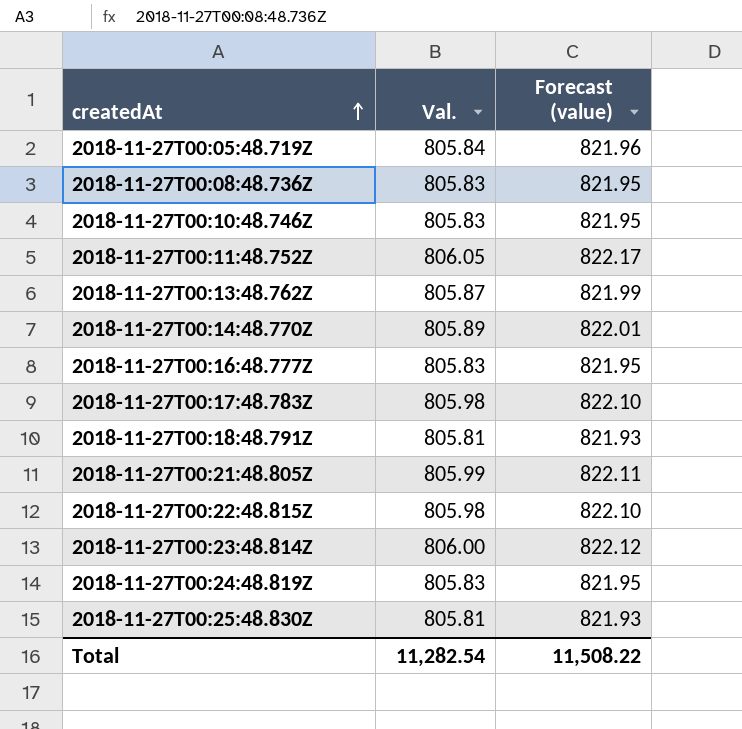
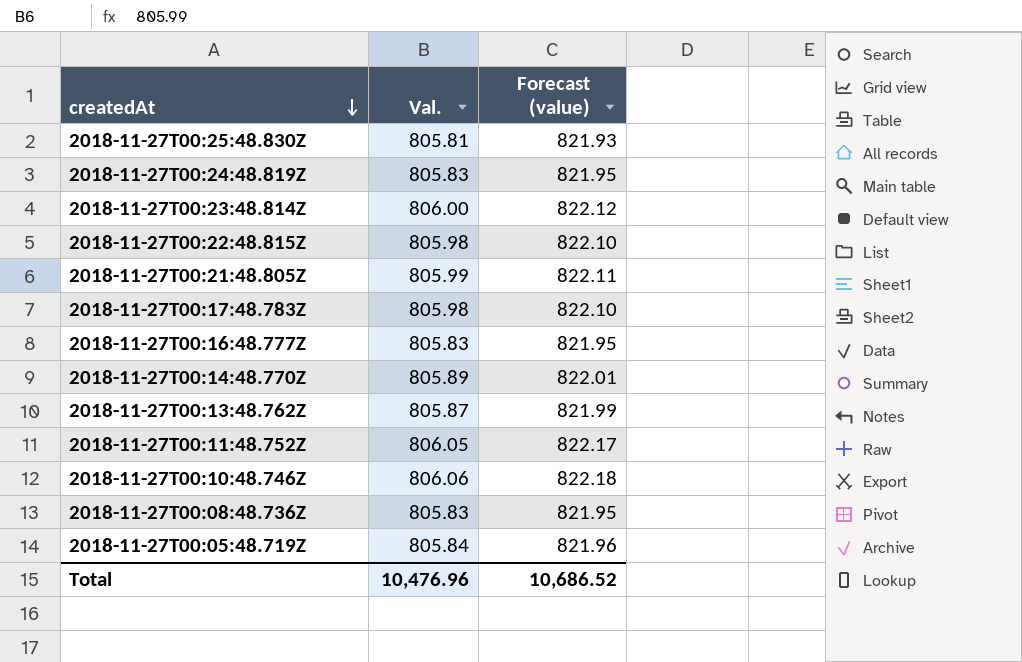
row order: createdAt ascending -> createdAt descending
row 2018-11-27T00:18:48.791Z: 805.81 | 821.93 -> none
2018-11-27T00:10:48.746Z | Val.: 805.83 -> 806.06
2018-11-27T00:10:48.746Z | Forecast (value): 821.95 -> 822.18
Total | Val.: 11,282.54 -> 10,476.96
Total | Forecast (value): 11,508.22 -> 10,686.52

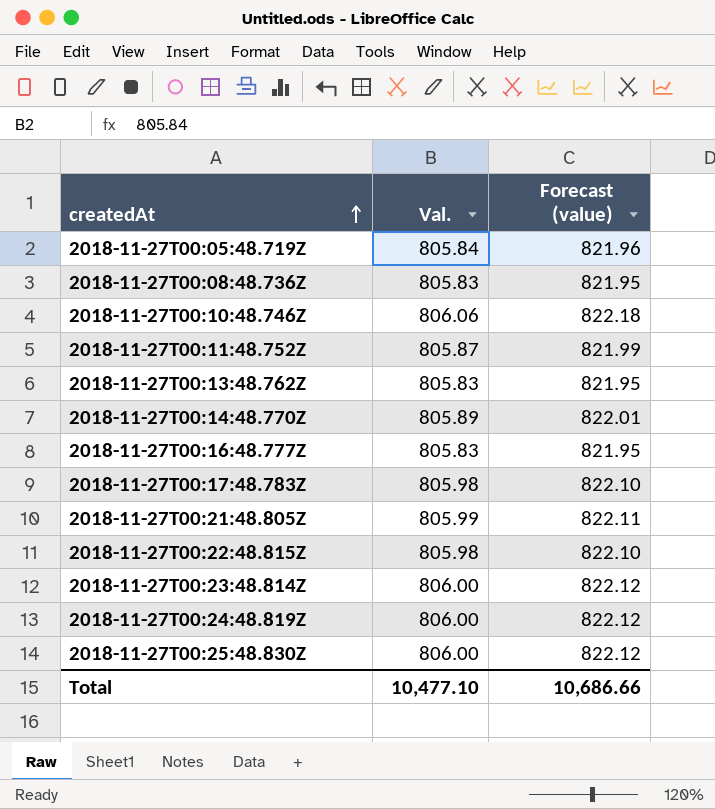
row order: createdAt descending -> createdAt ascending
2018-11-27T00:11:48.752Z | Val.: 806.05 -> 805.87
2018-11-27T00:11:48.752Z | Forecast (value): 822.17 -> 821.99
2018-11-27T00:13:48.762Z | Val.: 805.87 -> 805.83
2018-11-27T00:13:48.762Z | Forecast (value): 821.99 -> 821.95
2018-11-27T00:24:48.819Z | Val.: 805.83 -> 806.00
2018-11-27T00:24:48.819Z | Forecast (value): 821.95 -> 822.12
2018-11-27T00:25:48.830Z | Val.: 805.81 -> 806.00
2018-11-27T00:25:48.830Z | Forecast (value): 821.93 -> 822.12
Total | Val.: 10,476.96 -> 10,477.10
Total | Forecast (value): 10,686.52 -> 10,686.66

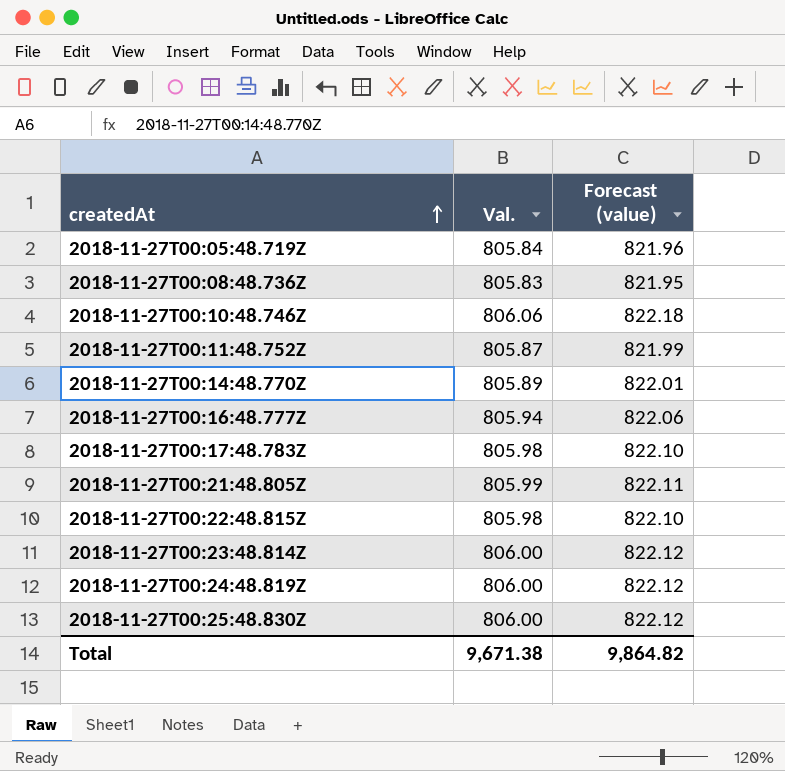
row 2018-11-27T00:13:48.762Z: 805.83 | 821.95 -> none
2018-11-27T00:16:48.777Z | Val.: 805.83 -> 805.94
2018-11-27T00:16:48.777Z | Forecast (value): 821.95 -> 822.06
Total | Val.: 10,477.10 -> 9,671.38
Total | Forecast (value): 10,686.66 -> 9,864.82

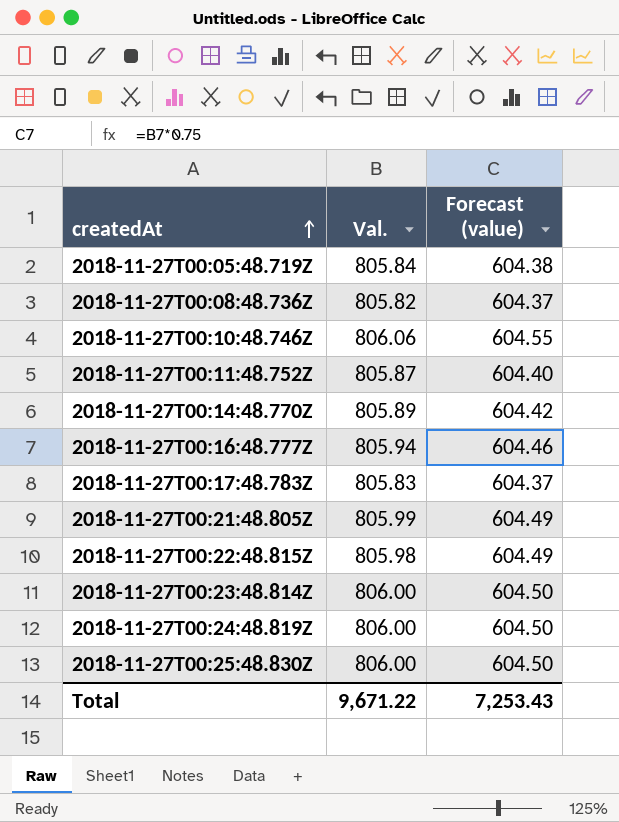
column Forecast (value) | formula: [Val.] * 1.02 -> [Val.] * 0.75
2018-11-27T00:08:48.736Z | Val.: 805.83 -> 805.82
2018-11-27T00:17:48.783Z | Val.: 805.98 -> 805.83
Total | Val.: 9,671.38 -> 9,671.22
Total | Forecast (value): 9,864.82 -> 7,253.43

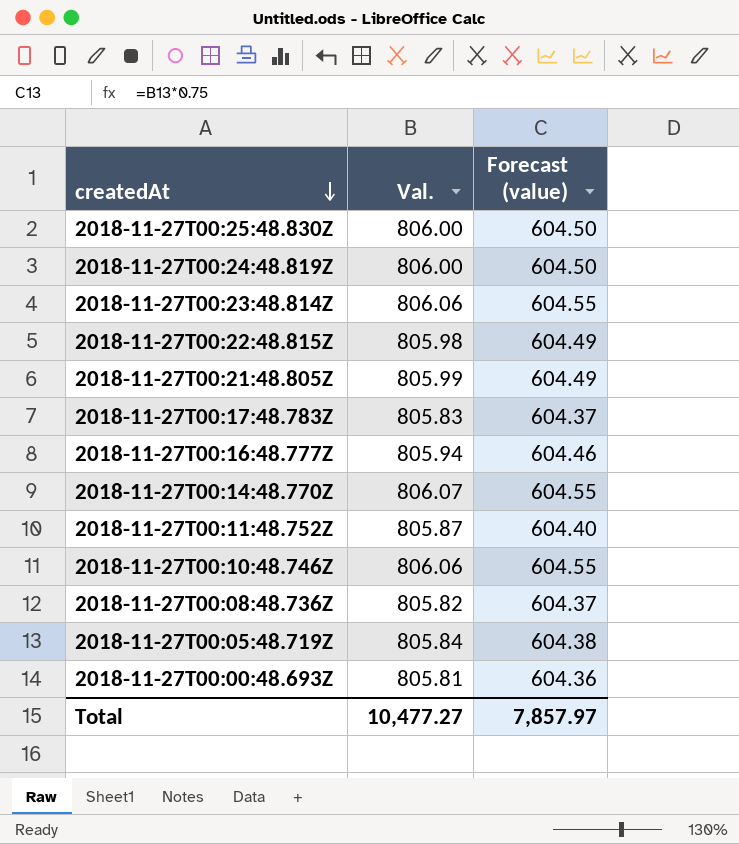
row order: createdAt ascending -> createdAt descending
2018-11-27T00:23:48.814Z | Val.: 806.00 -> 806.06
2018-11-27T00:23:48.814Z | Forecast (value): 604.50 -> 604.55
2018-11-27T00:14:48.770Z | Val.: 805.89 -> 806.07
2018-11-27T00:14:48.770Z | Forecast (value): 604.42 -> 604.55
row 2018-11-27T00:00:48.693Z: none -> 805.81 | 604.36
Total | Val.: 9,671.22 -> 10,477.27
Total | Forecast (value): 7,253.43 -> 7,857.97

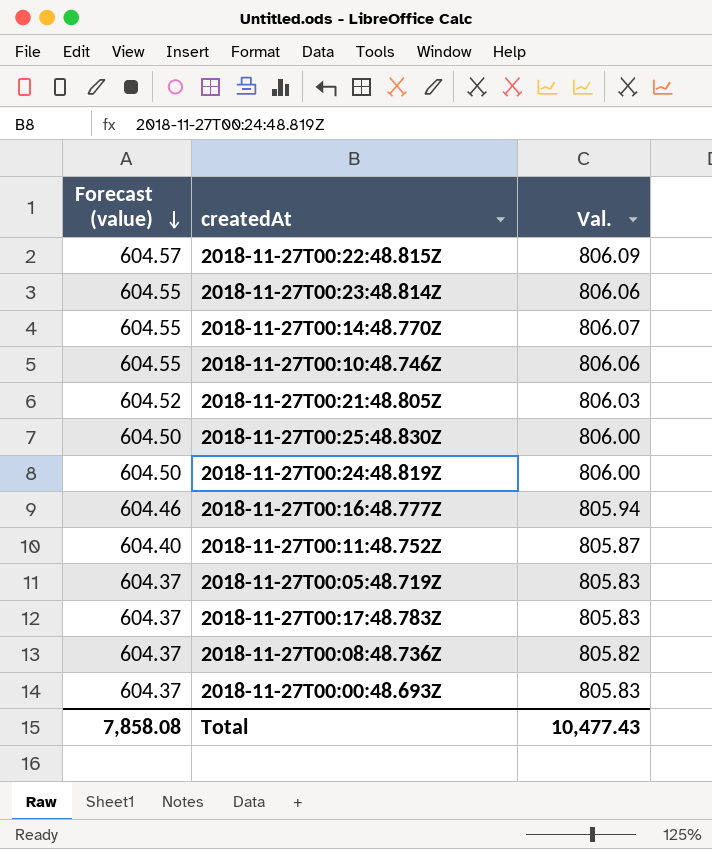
row order: createdAt descending -> Forecast (value) descending
column Forecast (value) | position: 3 -> 1
2018-11-27T00:22:48.815Z | Forecast (value): 604.49 -> 604.57
2018-11-27T00:22:48.815Z | Val.: 805.98 -> 806.09
2018-11-27T00:21:48.805Z | Forecast (value): 604.49 -> 604.52
2018-11-27T00:21:48.805Z | Val.: 805.99 -> 806.03
2018-11-27T00:05:48.719Z | Forecast (value): 604.38 -> 604.37
2018-11-27T00:05:48.719Z | Val.: 805.84 -> 805.83
2018-11-27T00:00:48.693Z | Forecast (value): 604.36 -> 604.37
2018-11-27T00:00:48.693Z | Val.: 805.81 -> 805.83
Total | Forecast (value): 7,857.97 -> 7,858.08
Total | Val.: 10,477.27 -> 10,477.43

